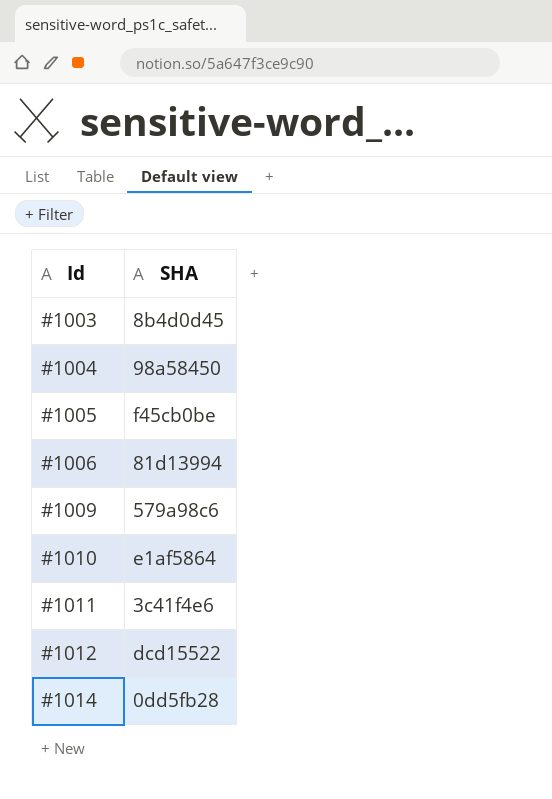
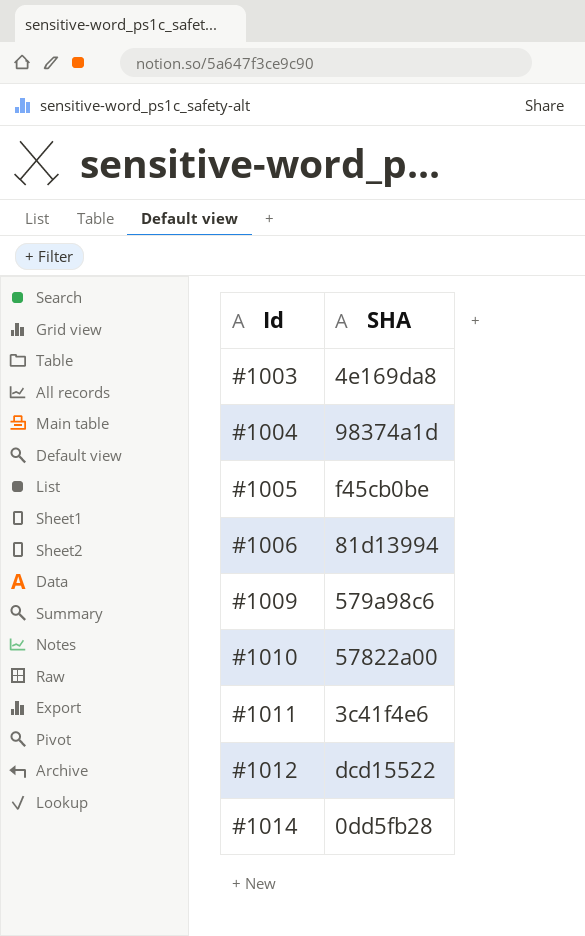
#1003 | SHA: 8b4d0d45 -> 4e169da8
#1004 | SHA: 98a58450 -> 98374a1d
#1010 | SHA: e1af5864 -> 57822a00

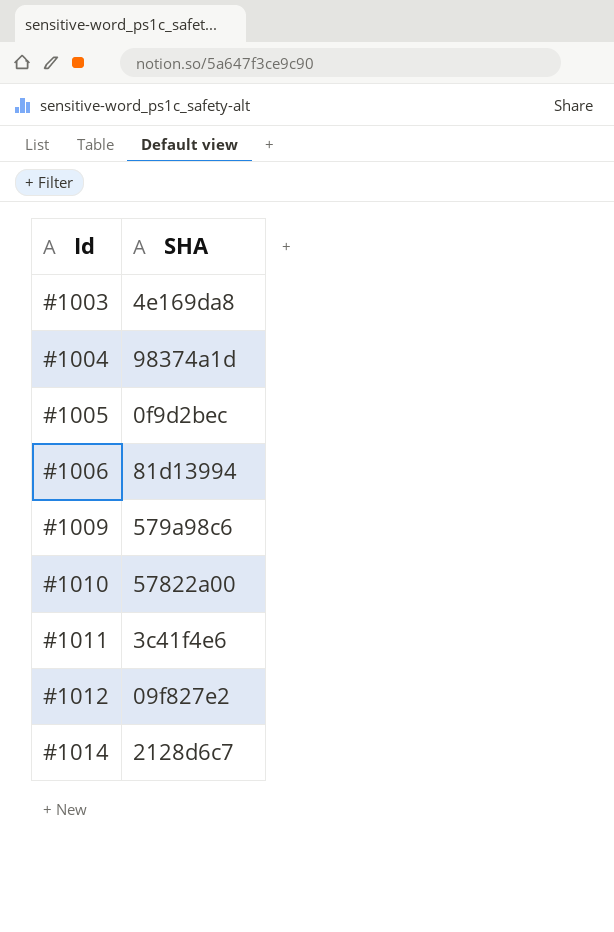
#1005 | SHA: f45cb0be -> 0f9d2bec
#1012 | SHA: dcd15522 -> 09f827e2
#1014 | SHA: 0dd5fb28 -> 2128d6c7

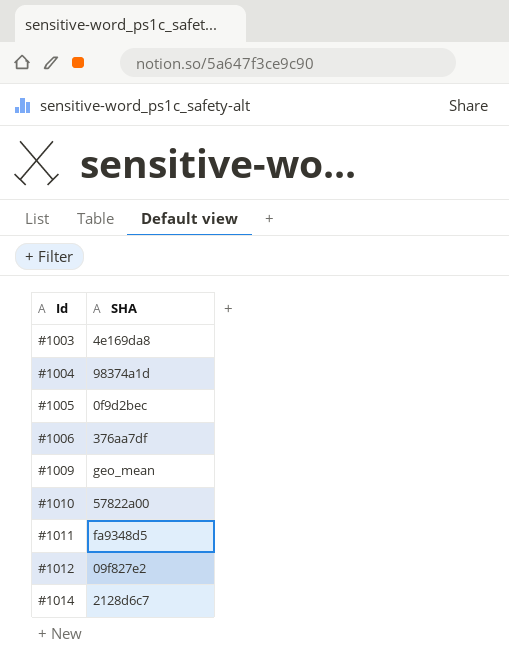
#1006 | SHA: 81d13994 -> 376aa7df
#1009 | SHA: 579a98c6 -> geo_mean
#1011 | SHA: 3c41f4e6 -> fa9348d5

